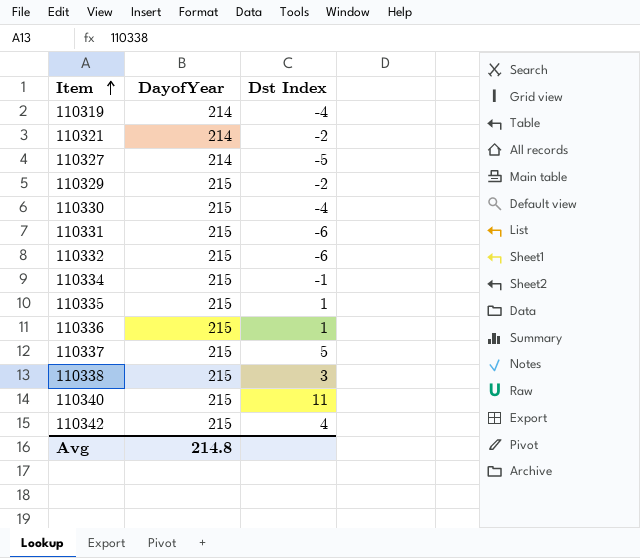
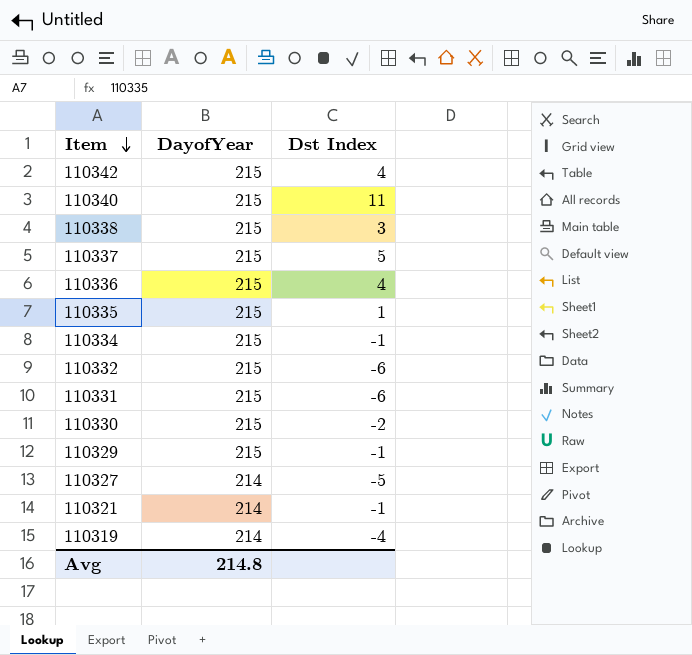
row order: Item ascending -> Item descending
110336 | Dst Index: 1 -> 4
110330 | Dst Index: -4 -> -2
110329 | Dst Index: -2 -> -1
110321 | Dst Index: -2 -> -1

